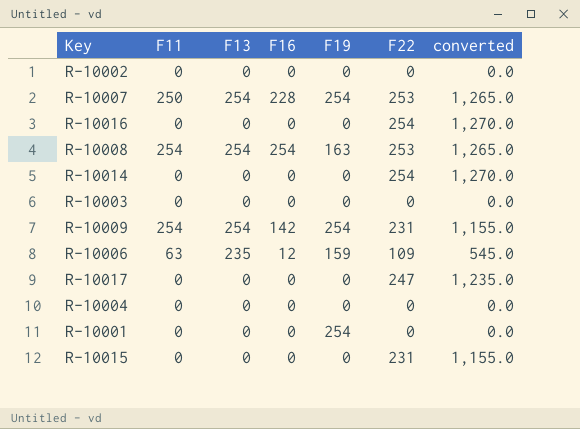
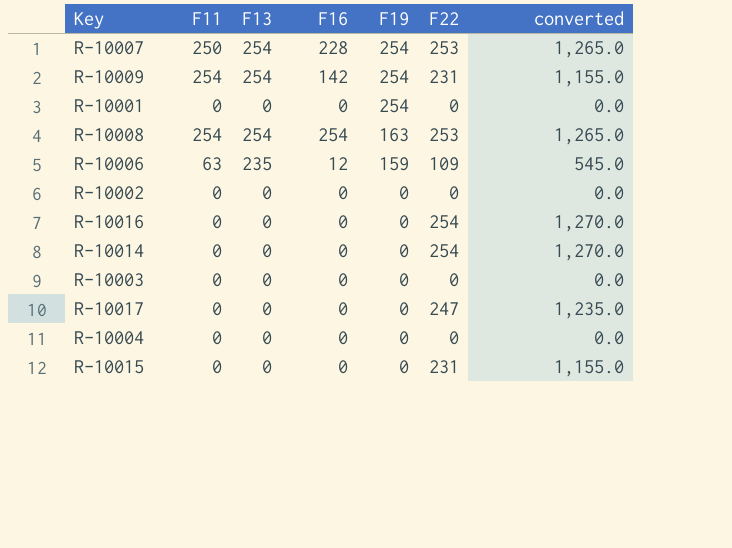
row order: none -> F19 descending

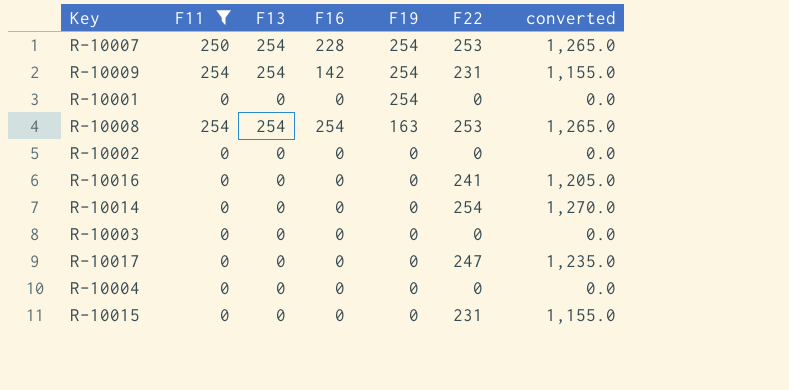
filter: none -> F11 != 63
R-10016 | F22: 254 -> 241
R-10016 | converted: 1,270.0 -> 1,205.0

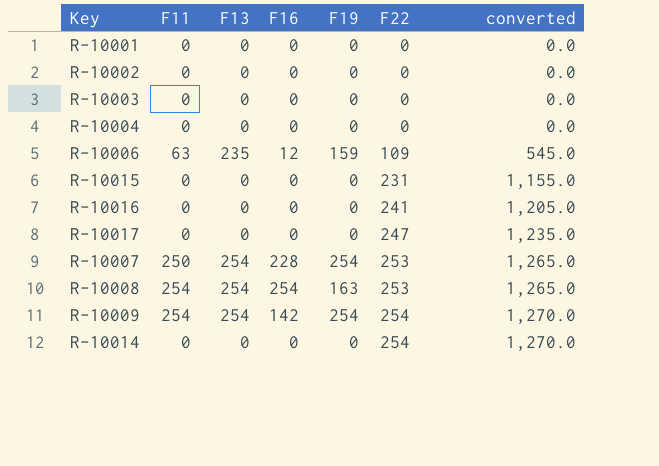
filter: F11 != 63 -> none
row order: F19 descending -> F22 ascending
R-10001 | F19: 254 -> 0
R-10009 | F22: 231 -> 254
R-10009 | converted: 1,155.0 -> 1,270.0

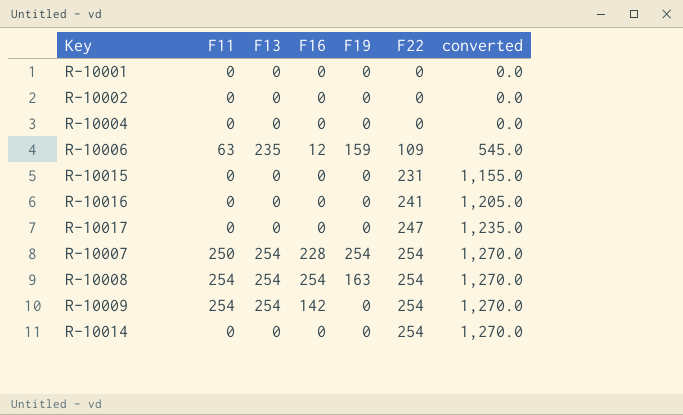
row R-10003: 0 | 0 | 0 | 0 | 0 | 0.0 -> none
R-10007 | F22: 253 -> 254
R-10007 | converted: 1,265.0 -> 1,270.0
R-10008 | F22: 253 -> 254
R-10008 | converted: 1,265.0 -> 1,270.0
R-10009 | F19: 254 -> 0

